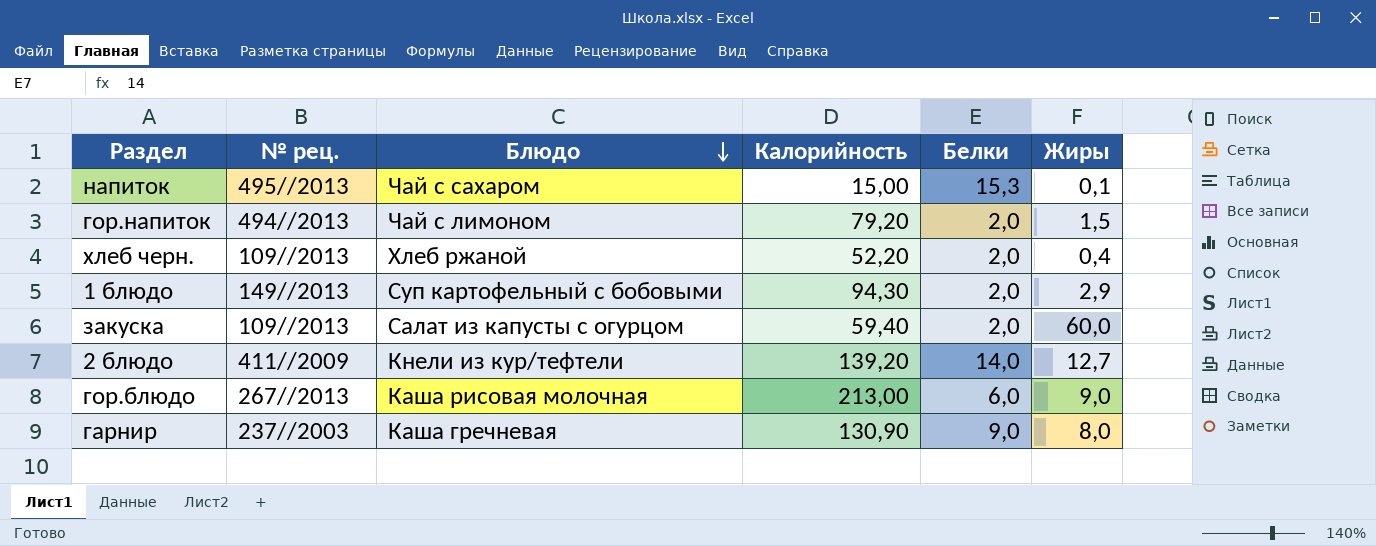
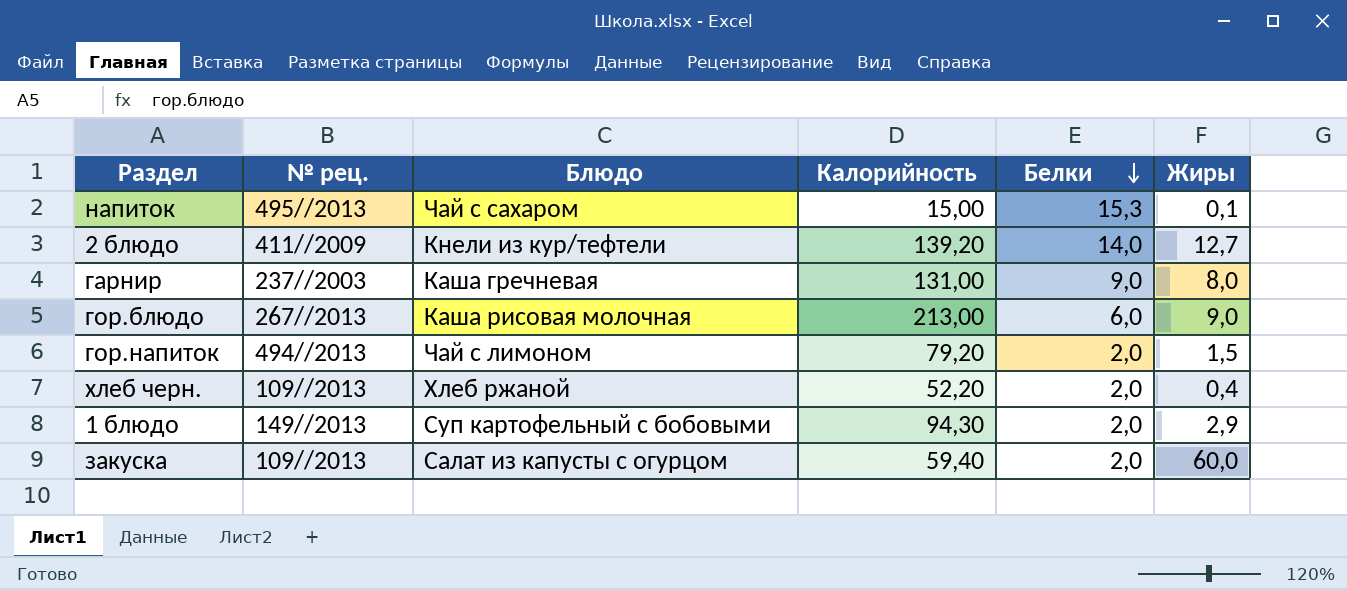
row order: Блюдо descending -> Белки descending
гарнир | Калорийность: 130,90 -> 131,00

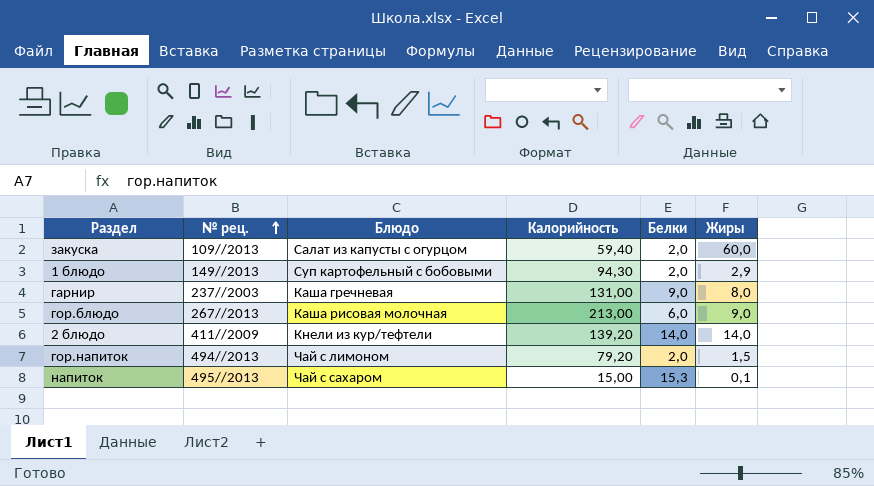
row order: Белки descending -> № рец. ascending
row хлеб черн.: 109//2013 | Хлеб ржаной | 52,20 | 2,0 | 0,4 -> none
2 блюдо | Жиры: 12,7 -> 14,0

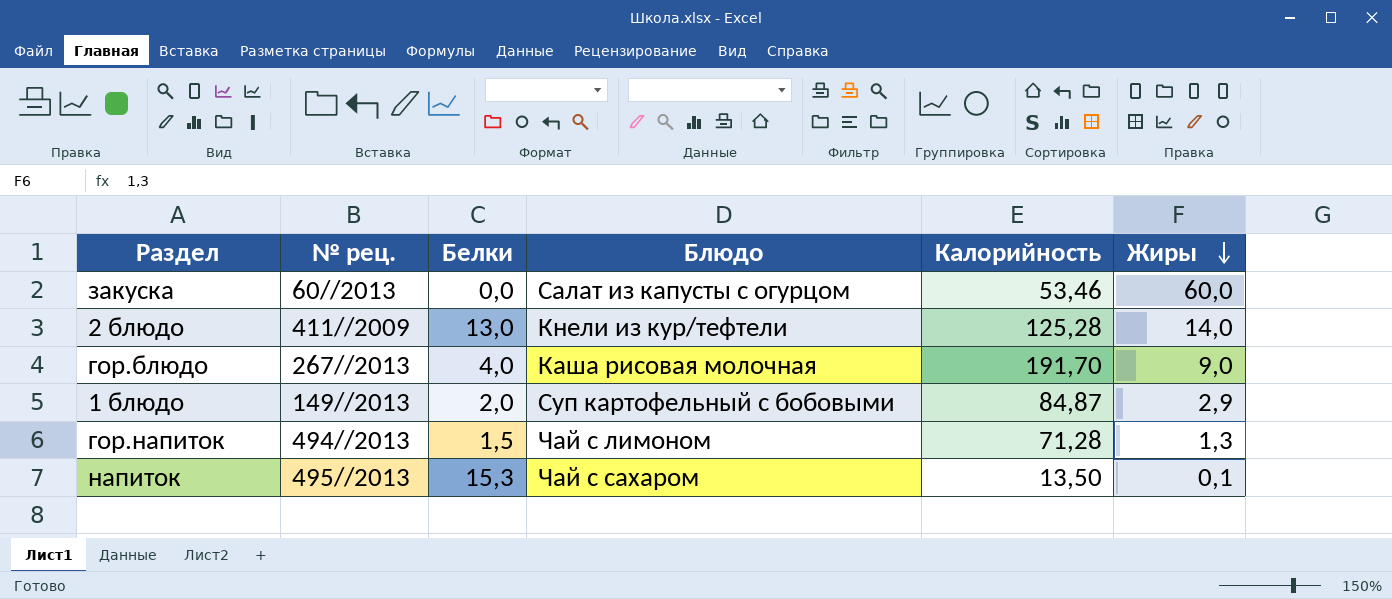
row order: № рец. ascending -> Жиры descending
column Белки | position: 5 -> 3
row гарнир: 237//2003 | Каша гречневая | 131,00 | 9,0 | 8,0 -> none
закуска | № рец.: 109//2013 -> 60//2013
закуска | Белки: 2,0 -> 0,0
закуска | Калорийность: 59,40 -> 53,46
2 блюдо | Белки: 14,0 -> 13,0
2 блюдо | Калорийность: 139,20 -> 125,28
гор.блюдо | Белки: 6,0 -> 4,0
гор.блюдо | Калорийность: 213,00 -> 191,70
1 блюдо | Калорийность: 94,30 -> 84,87
гор.напиток | Белки: 2,0 -> 1,5
гор.напиток | Калорийность: 79,20 -> 71,28
гор.напиток | Жиры: 1,5 -> 1,3
напиток | Калорийность: 15,00 -> 13,50

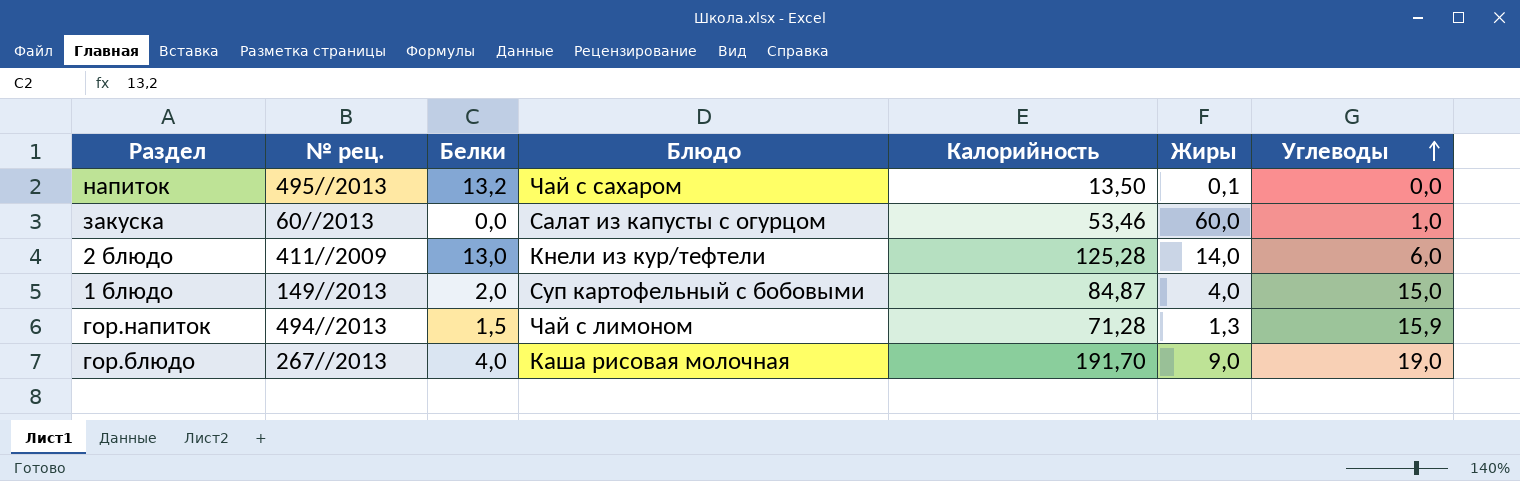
row order: Жиры descending -> Углеводы ascending
column Углеводы | position: none -> 7
напиток | Белки: 15,3 -> 13,2
1 блюдо | Жиры: 2,9 -> 4,0

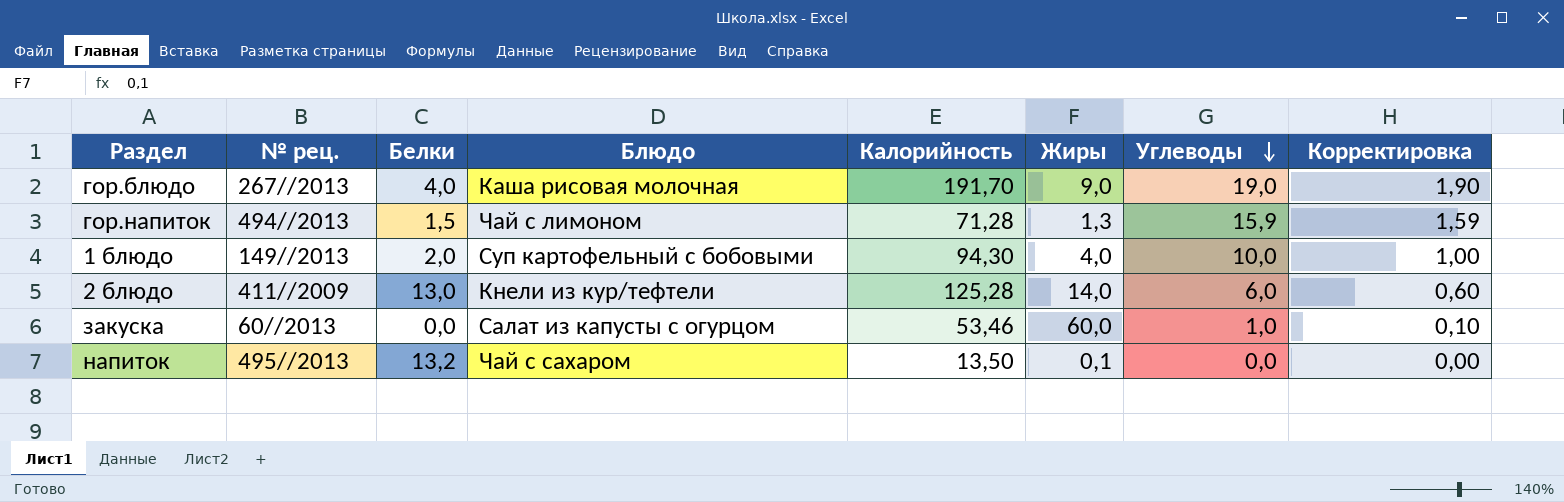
row order: Углеводы ascending -> Углеводы descending
column Корректировка | formula: none -> [Углеводы] * 0,1
1 блюдо | Калорийность: 84,87 -> 94,30
1 блюдо | Углеводы: 15,0 -> 10,0

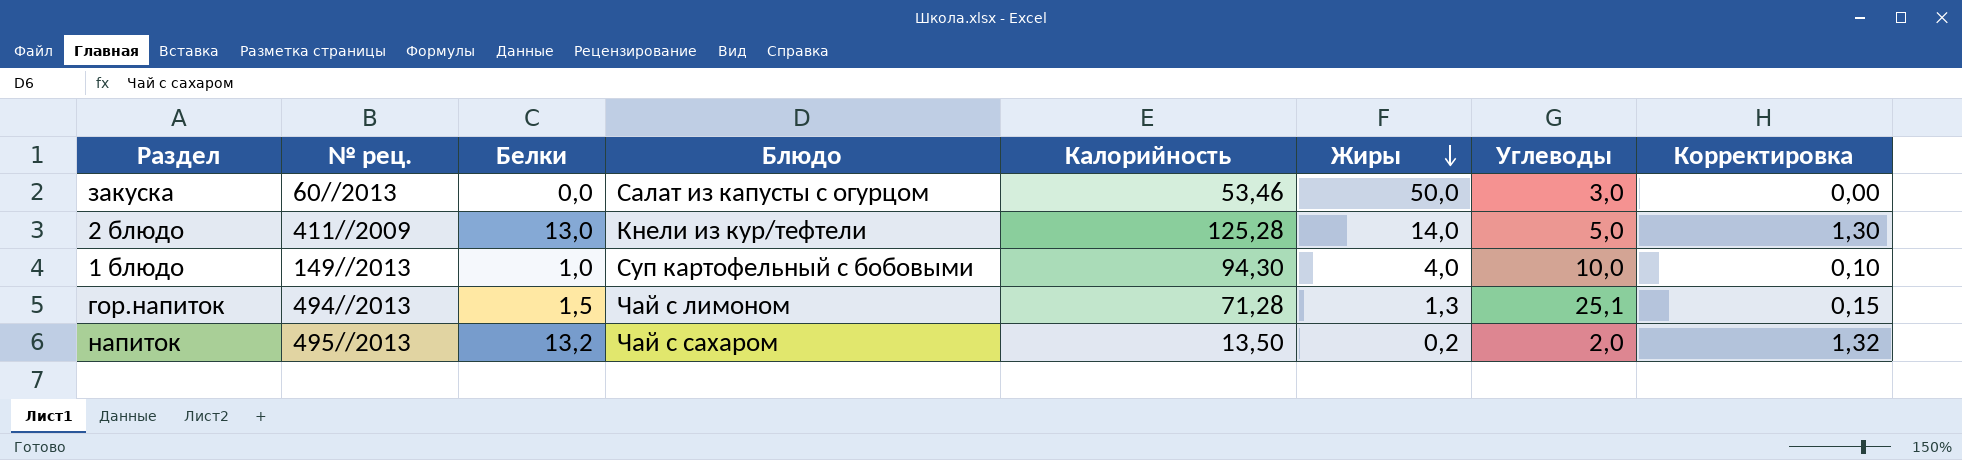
row order: Углеводы descending -> Жиры descending
column Корректировка | formula: [Углеводы] * 0,1 -> [Белки] * 0,1
row гор.блюдо: 267//2013 | 4,0 | Каша рисовая молочная | 191,70 | 9,0 | 19,0 | 1,90 -> none
закуска | Жиры: 60,0 -> 50,0
закуска | Углеводы: 1,0 -> 3,0
2 блюдо | Углеводы: 6,0 -> 5,0
1 блюдо | Белки: 2,0 -> 1,0
гор.напиток | Углеводы: 15,9 -> 25,1
напиток | Жиры: 0,1 -> 0,2
напиток | Углеводы: 0,0 -> 2,0

